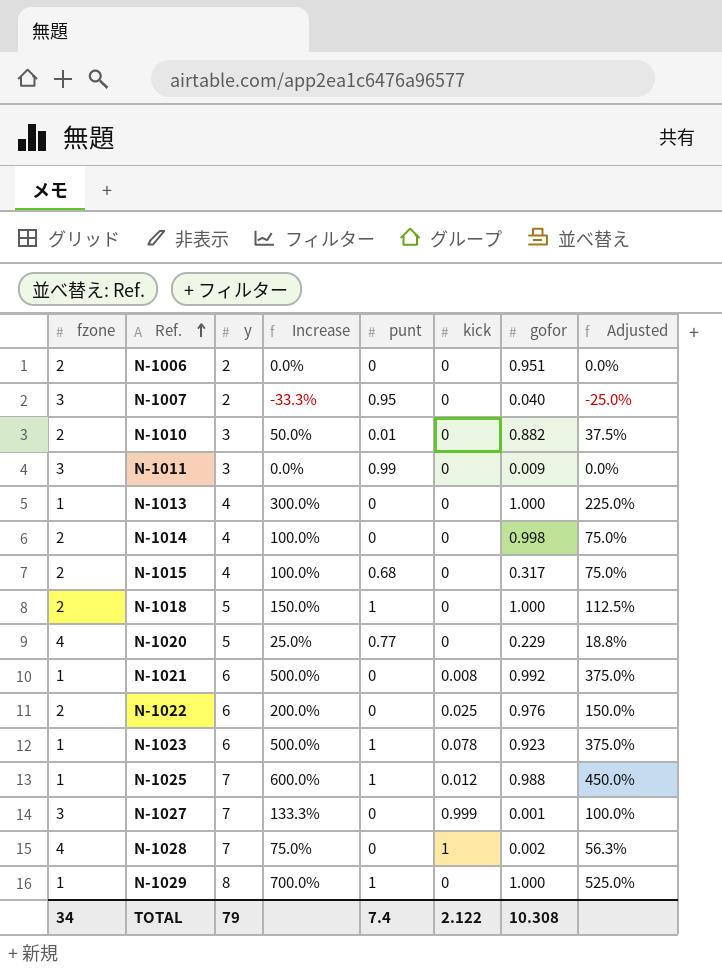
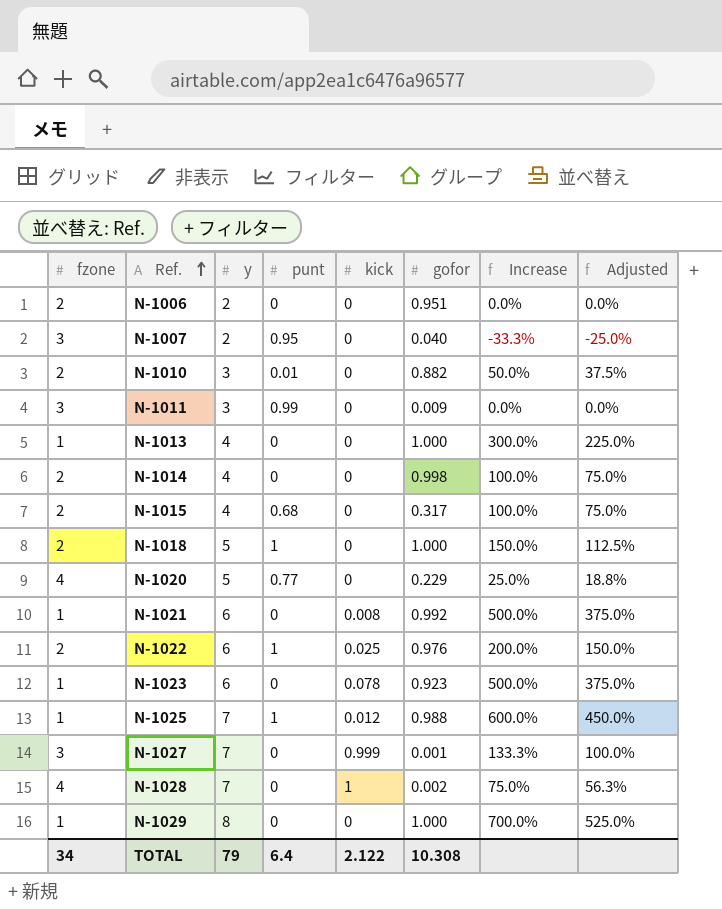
column Increase | position: 4 -> 7
N-1022 | punt: 0 -> 1
N-1023 | punt: 1 -> 0
N-1029 | punt: 1 -> 0
TOTAL | punt: 7.4 -> 6.4

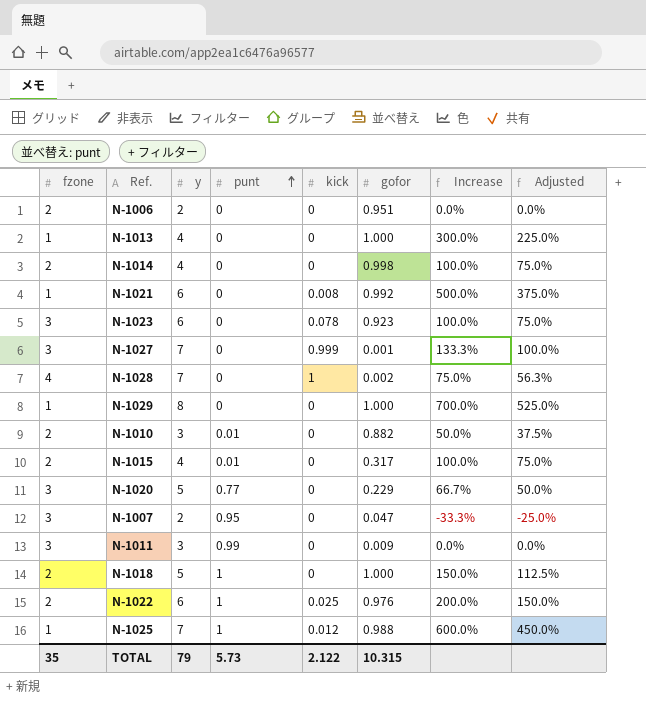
row order: Ref. ascending -> punt ascending
N-1023 | fzone: 1 -> 3
N-1023 | Increase: 500.0% -> 100.0%
N-1023 | Adjusted: 375.0% -> 75.0%
N-1015 | punt: 0.68 -> 0.01
N-1020 | fzone: 4 -> 3
N-1020 | Increase: 25.0% -> 66.7%
N-1020 | Adjusted: 18.8% -> 50.0%
N-1007 | gofor: 0.040 -> 0.047
TOTAL | fzone: 34 -> 35
TOTAL | punt: 6.4 -> 5.73
TOTAL | gofor: 10.308 -> 10.315

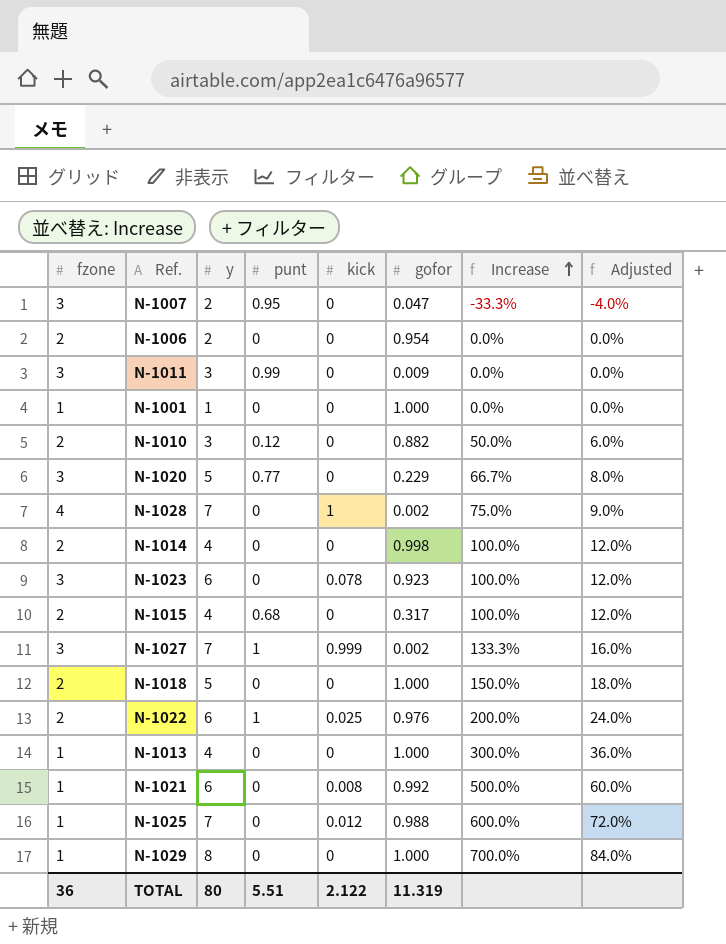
row order: punt ascending -> Increase ascending
column Adjusted | formula: [Increase] * 0.75 -> [Increase] * 0.12
N-1006 | gofor: 0.951 -> 0.954
row N-1001: none -> 1 | 1 | 0 | 0 | 1.000 | 0.0% | 0.0%
N-1010 | punt: 0.01 -> 0.12
N-1015 | punt: 0.01 -> 0.68
N-1027 | punt: 0 -> 1
N-1027 | gofor: 0.001 -> 0.002
N-1018 | punt: 1 -> 0
N-1025 | punt: 1 -> 0
TOTAL | fzone: 35 -> 36
TOTAL | y: 79 -> 80
TOTAL | punt: 5.73 -> 5.51
TOTAL | gofor: 10.315 -> 11.319

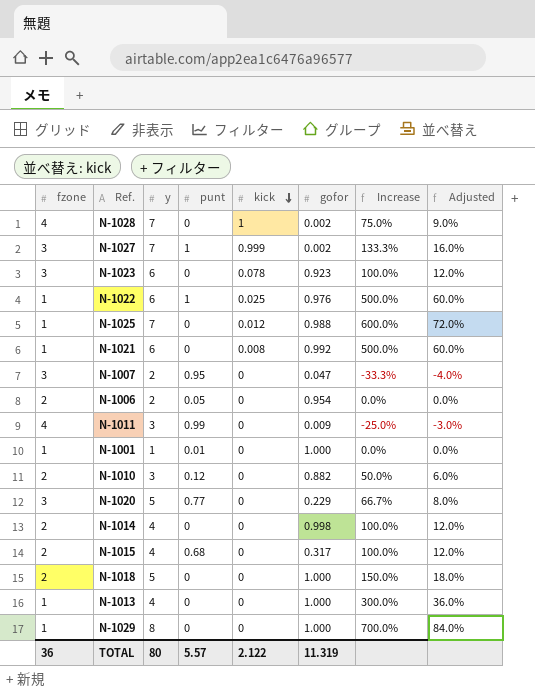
row order: Increase ascending -> kick descending
N-1022 | fzone: 2 -> 1
N-1022 | Increase: 200.0% -> 500.0%
N-1022 | Adjusted: 24.0% -> 60.0%
N-1006 | punt: 0 -> 0.05
N-1011 | fzone: 3 -> 4
N-1011 | Increase: 0.0% -> -25.0%
N-1011 | Adjusted: 0.0% -> -3.0%
N-1001 | punt: 0 -> 0.01
TOTAL | punt: 5.51 -> 5.57

